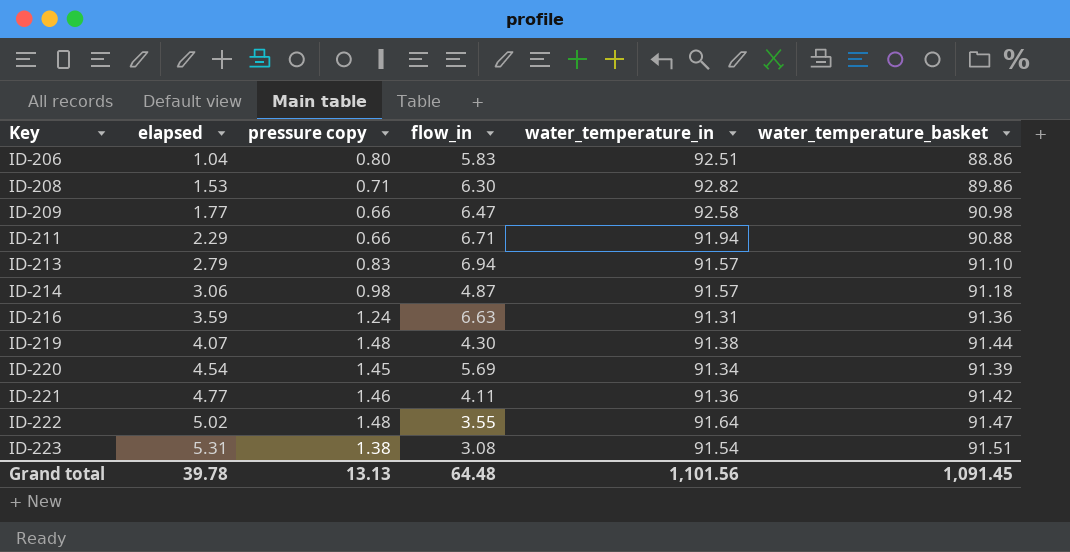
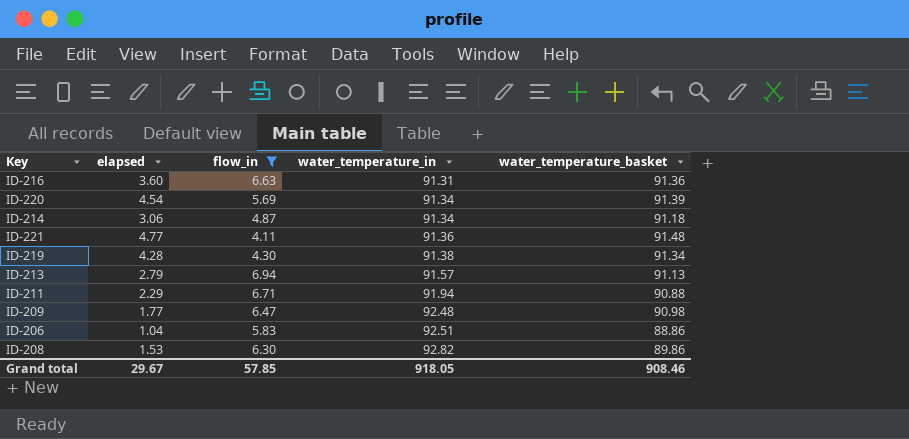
filter: none -> flow_in >= 4.11
row order: Key ascending -> water_temperature_in ascending
column pressure copy | position: 3 -> none
ID-216 | elapsed: 3.59 -> 3.60
ID-214 | water_temperature_in: 91.57 -> 91.34
ID-221 | water_temperature_basket: 91.42 -> 91.48
ID-219 | elapsed: 4.07 -> 4.28
ID-219 | water_temperature_basket: 91.44 -> 91.34
ID-213 | water_temperature_basket: 91.10 -> 91.13
ID-209 | water_temperature_in: 92.58 -> 92.48
Grand total | elapsed: 39.78 -> 29.67
Grand total | flow_in: 64.48 -> 57.85
Grand total | water_temperature_in: 1,101.56 -> 918.05
Grand total | water_temperature_basket: 1,091.45 -> 908.46

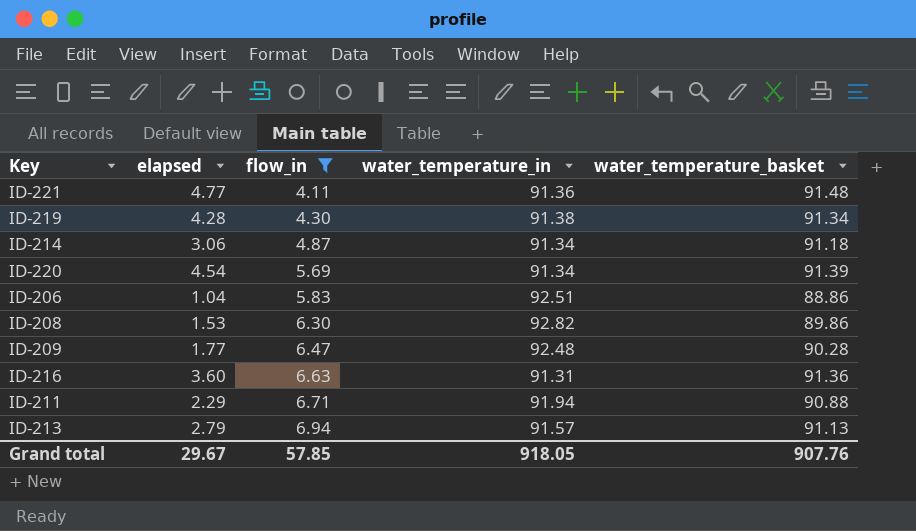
row order: water_temperature_in ascending -> flow_in ascending
ID-209 | water_temperature_basket: 90.98 -> 90.28
Grand total | water_temperature_basket: 908.46 -> 907.76

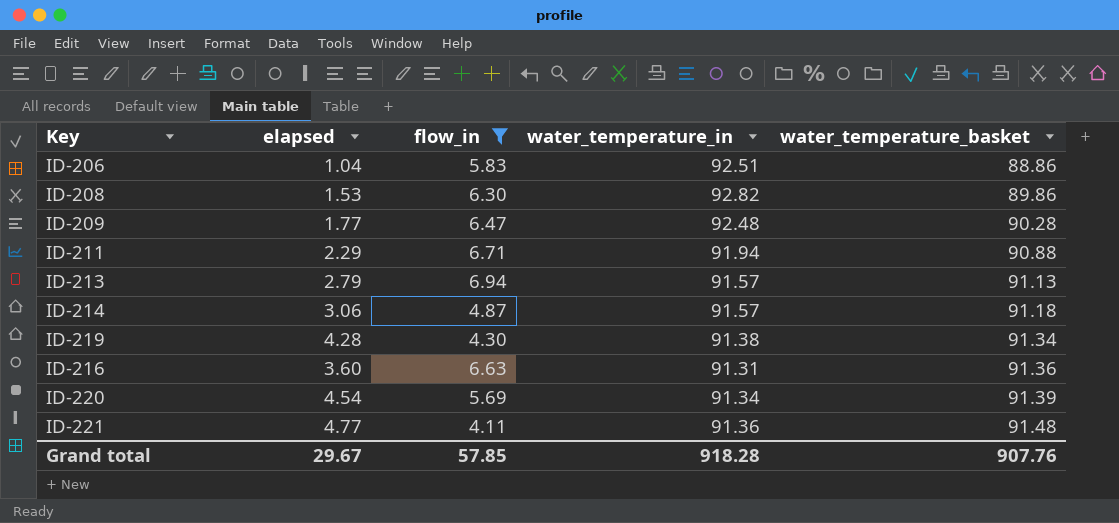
row order: flow_in ascending -> water_temperature_basket ascending
ID-214 | water_temperature_in: 91.34 -> 91.57
Grand total | water_temperature_in: 918.05 -> 918.28

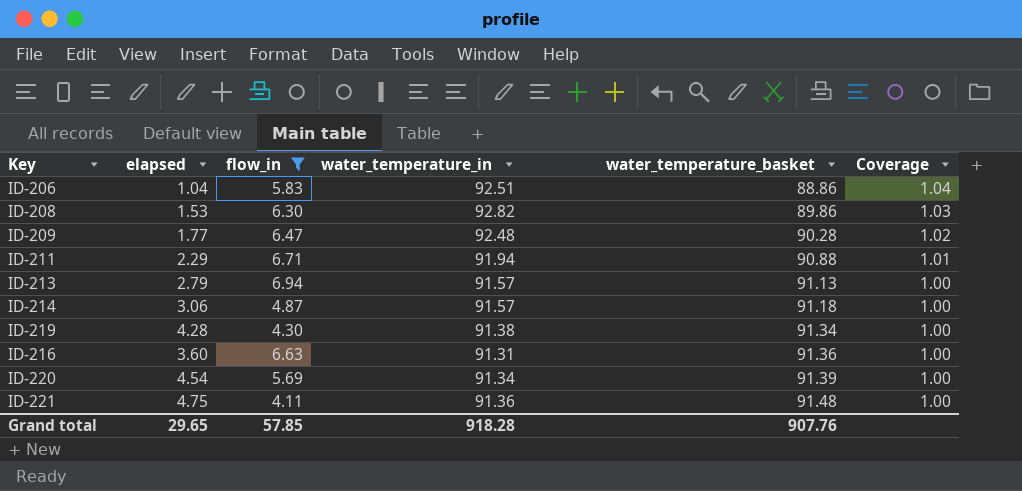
column Coverage | formula: none -> [water_temperature_in] / [water_temperature_basket]
ID-221 | elapsed: 4.77 -> 4.75
Grand total | elapsed: 29.67 -> 29.65

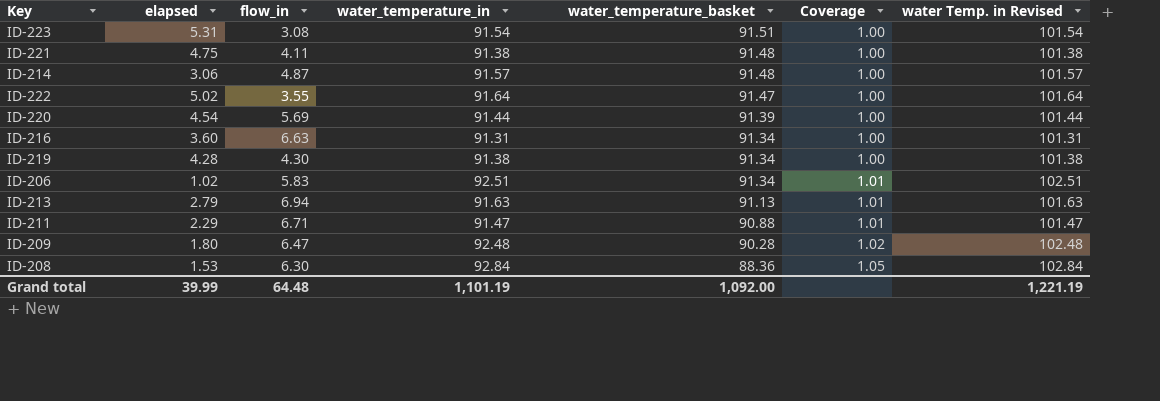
filter: flow_in >= 4.11 -> none
row order: water_temperature_basket ascending -> water_temperature_basket descending
column water Temp. in Revised | formula: none -> [water_temperature_in] + 10
ID-221 | water_temperature_in: 91.36 -> 91.38
ID-214 | water_temperature_basket: 91.18 -> 91.48
ID-220 | water_temperature_in: 91.34 -> 91.44
ID-216 | water_temperature_basket: 91.36 -> 91.34
ID-206 | elapsed: 1.04 -> 1.02
ID-206 | water_temperature_basket: 88.86 -> 91.34
ID-206 | Coverage: 1.04 -> 1.01
ID-213 | water_temperature_in: 91.57 -> 91.63
ID-213 | Coverage: 1.00 -> 1.01
ID-211 | water_temperature_in: 91.94 -> 91.47
ID-209 | elapsed: 1.77 -> 1.80
ID-208 | water_temperature_in: 92.82 -> 92.84
ID-208 | water_temperature_basket: 89.86 -> 88.36
ID-208 | Coverage: 1.03 -> 1.05
Grand total | elapsed: 29.65 -> 39.99
Grand total | flow_in: 57.85 -> 64.48
Grand total | water_temperature_in: 918.28 -> 1,101.19
Grand total | water_temperature_basket: 907.76 -> 1,092.00

